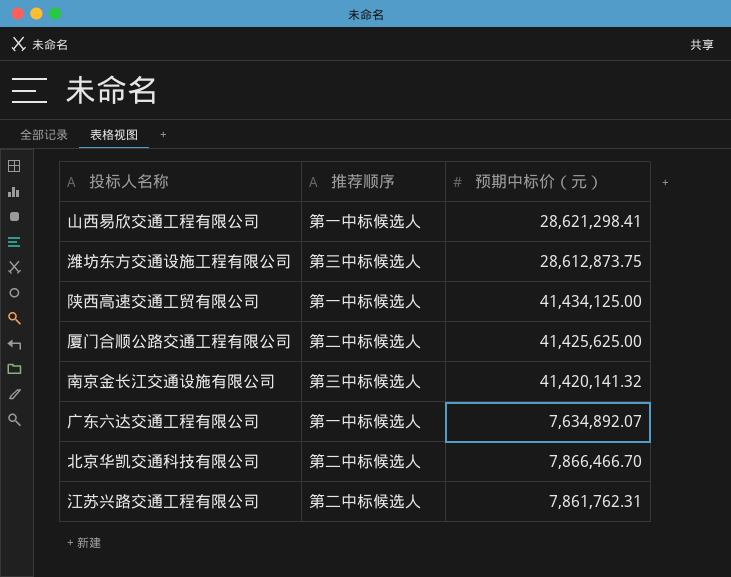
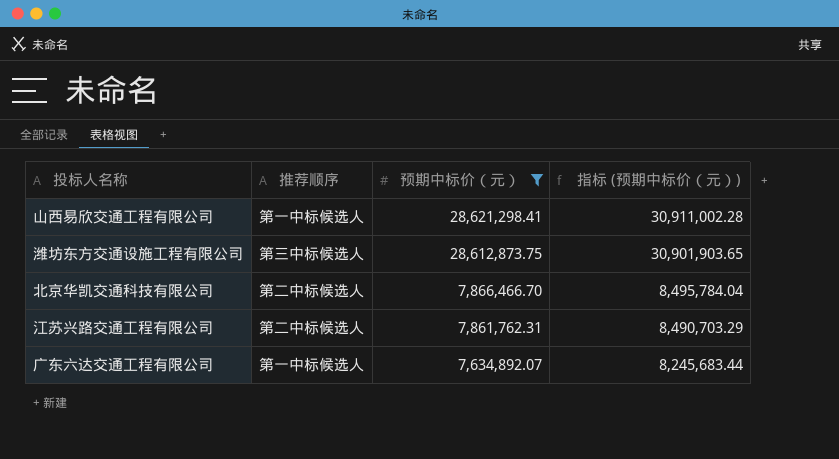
filter: none -> 预期中标价（元） <= 28,621,298.41
row order: none -> 预期中标价（元） descending
column 指标 (预期中标价（元）) | formula: none -> [预期中标价（元）] * 1.08

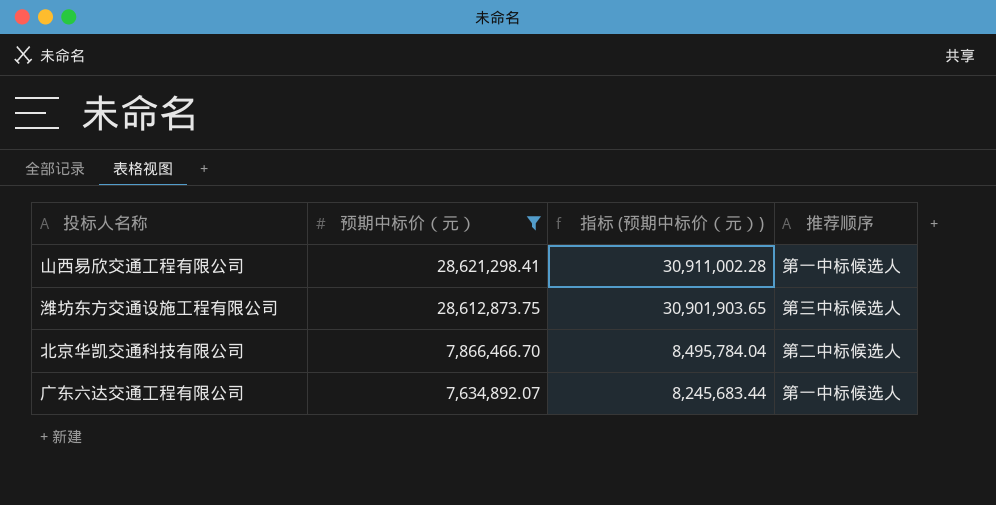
column 推荐顺序 | position: 2 -> 4
row 江苏兴路交通工程有限公司: 第二中标候选人 | 7,861,762.31 | 8,490,703.29 -> none

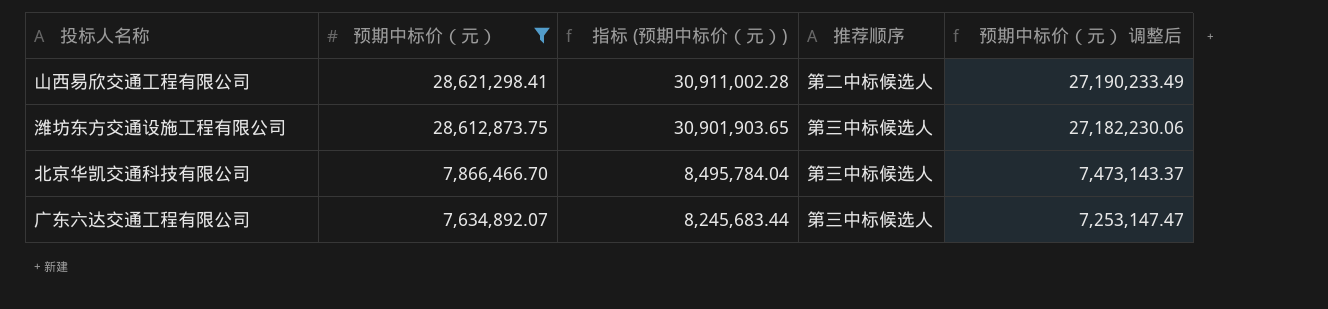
column 预期中标价（元） 调整后 | formula: none -> [预期中标价（元）] * 0.95
山西易欣交通工程有限公司 | 推荐顺序: 第一中标候选人 -> 第二中标候选人
北京华凯交通科技有限公司 | 推荐顺序: 第二中标候选人 -> 第三中标候选人
广东六达交通工程有限公司 | 推荐顺序: 第一中标候选人 -> 第三中标候选人

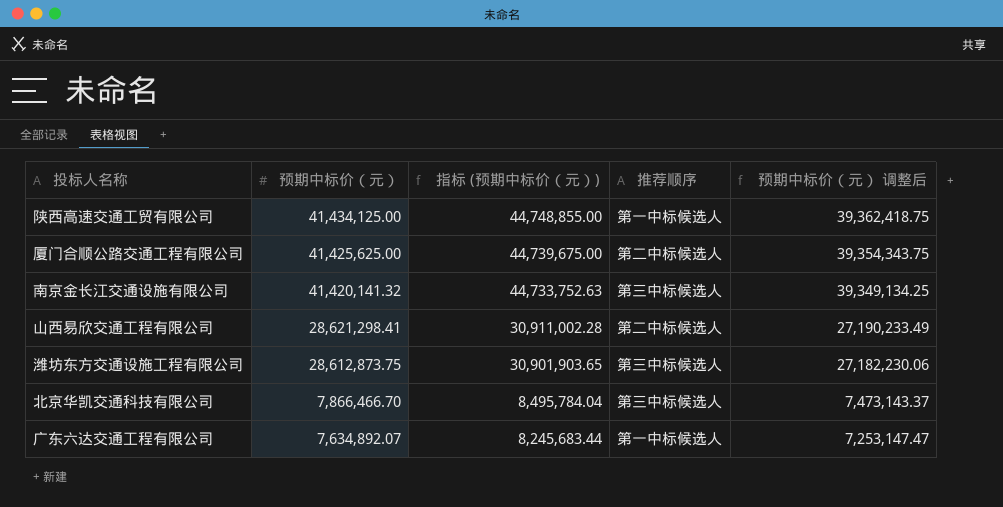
filter: 预期中标价（元） <= 28,621,298.41 -> none
广东六达交通工程有限公司 | 推荐顺序: 第三中标候选人 -> 第一中标候选人

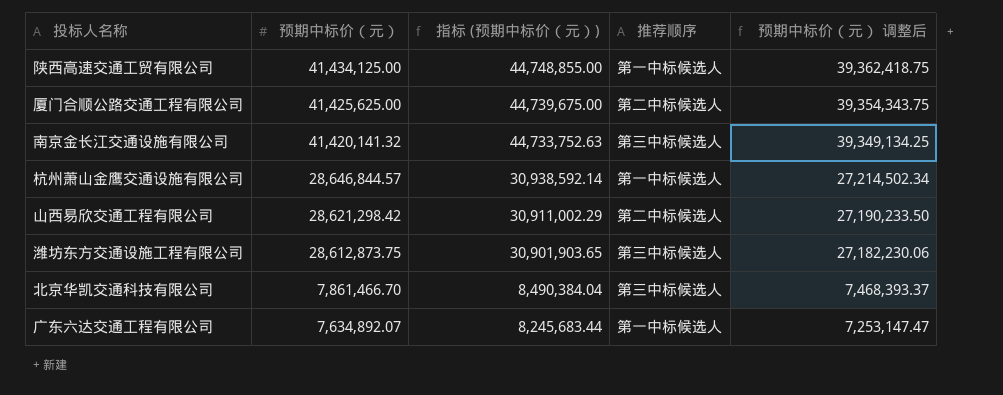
row 杭州萧山金鹰交通设施有限公司: none -> 28,646,844.57 | 30,938,592.14 | 第一中标候选人 | 27,214,502.34
山西易欣交通工程有限公司 | 预期中标价（元）: 28,621,298.41 -> 28,621,298.42
山西易欣交通工程有限公司 | 指标 (预期中标价（元）): 30,911,002.28 -> 30,911,002.29
山西易欣交通工程有限公司 | 预期中标价（元） 调整后: 27,190,233.49 -> 27,190,233.50
北京华凯交通科技有限公司 | 预期中标价（元）: 7,866,466.70 -> 7,861,466.70
北京华凯交通科技有限公司 | 指标 (预期中标价（元）): 8,495,784.04 -> 8,490,384.04
北京华凯交通科技有限公司 | 预期中标价（元） 调整后: 7,473,143.37 -> 7,468,393.37

